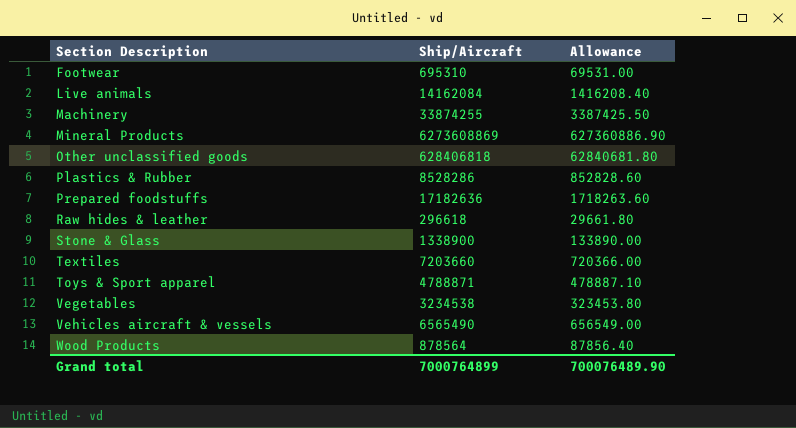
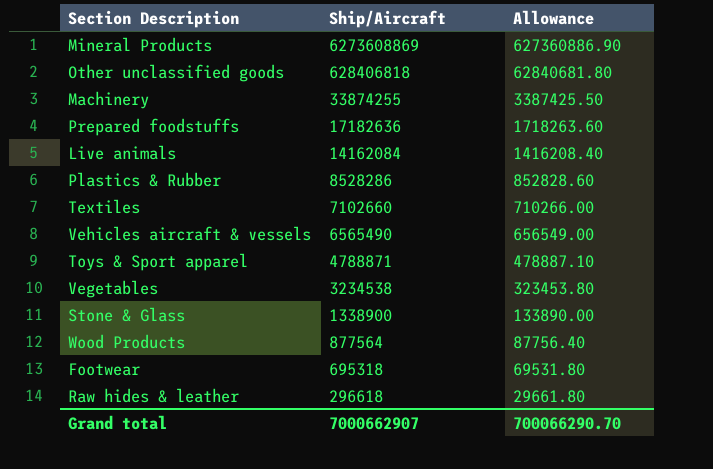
row order: Section Description ascending -> Ship/Aircraft descending
Textiles | Ship/Aircraft: 7203660 -> 7102660
Textiles | Allowance: 720366.00 -> 710266.00
Wood Products | Ship/Aircraft: 878564 -> 877564
Wood Products | Allowance: 87856.40 -> 87756.40
Footwear | Ship/Aircraft: 695310 -> 695318
Footwear | Allowance: 69531.00 -> 69531.80
Grand total | Ship/Aircraft: 7000764899 -> 7000662907
Grand total | Allowance: 700076489.90 -> 700066290.70

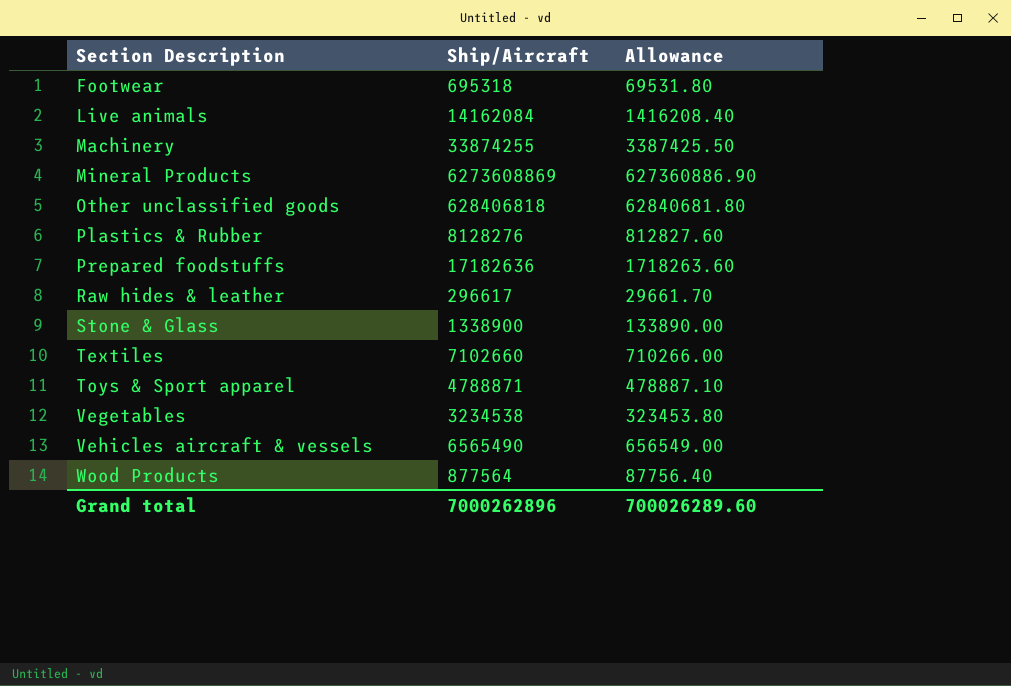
row order: Ship/Aircraft descending -> Section Description ascending
Plastics & Rubber | Ship/Aircraft: 8528286 -> 8128276
Plastics & Rubber | Allowance: 852828.60 -> 812827.60
Raw hides & leather | Ship/Aircraft: 296618 -> 296617
Raw hides & leather | Allowance: 29661.80 -> 29661.70
Grand total | Ship/Aircraft: 7000662907 -> 7000262896
Grand total | Allowance: 700066290.70 -> 700026289.60

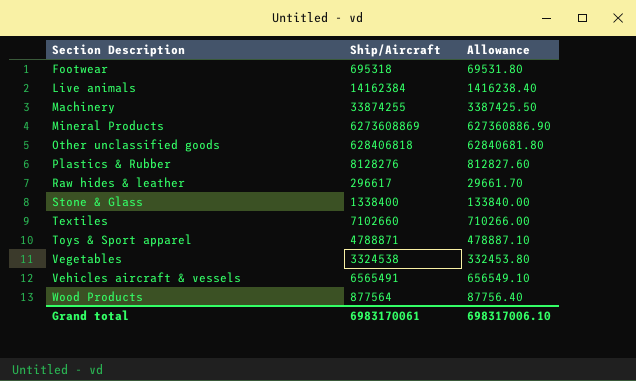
row Prepared foodstuffs: 17182636 | 1718263.60 -> none
Live animals | Ship/Aircraft: 14162084 -> 14162384
Live animals | Allowance: 1416208.40 -> 1416238.40
Stone & Glass | Ship/Aircraft: 1338900 -> 1338400
Stone & Glass | Allowance: 133890.00 -> 133840.00
Vegetables | Ship/Aircraft: 3234538 -> 3324538
Vegetables | Allowance: 323453.80 -> 332453.80
Vehicles aircraft & vessels | Ship/Aircraft: 6565490 -> 6565491
Vehicles aircraft & vessels | Allowance: 656549.00 -> 656549.10
Grand total | Ship/Aircraft: 7000262896 -> 6983170061
Grand total | Allowance: 700026289.60 -> 698317006.10

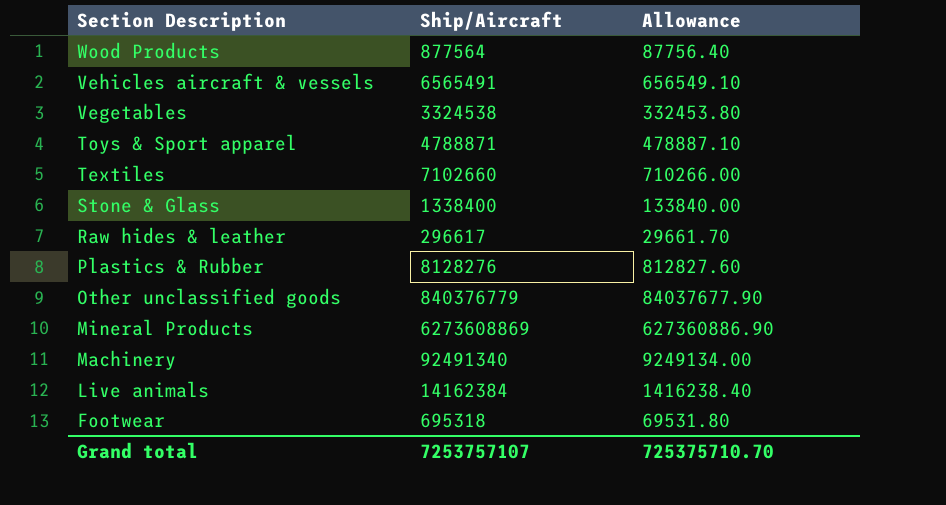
row order: Section Description ascending -> Section Description descending
Other unclassified goods | Ship/Aircraft: 628406818 -> 840376779
Other unclassified goods | Allowance: 62840681.80 -> 84037677.90
Machinery | Ship/Aircraft: 33874255 -> 92491340
Machinery | Allowance: 3387425.50 -> 9249134.00
Grand total | Ship/Aircraft: 6983170061 -> 7253757107
Grand total | Allowance: 698317006.10 -> 725375710.70

